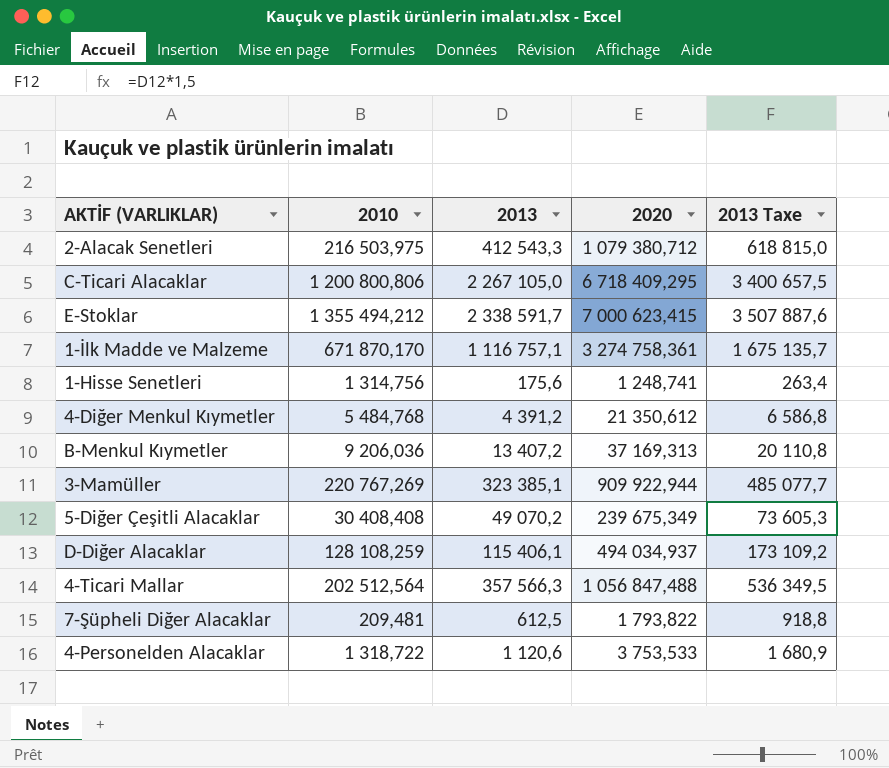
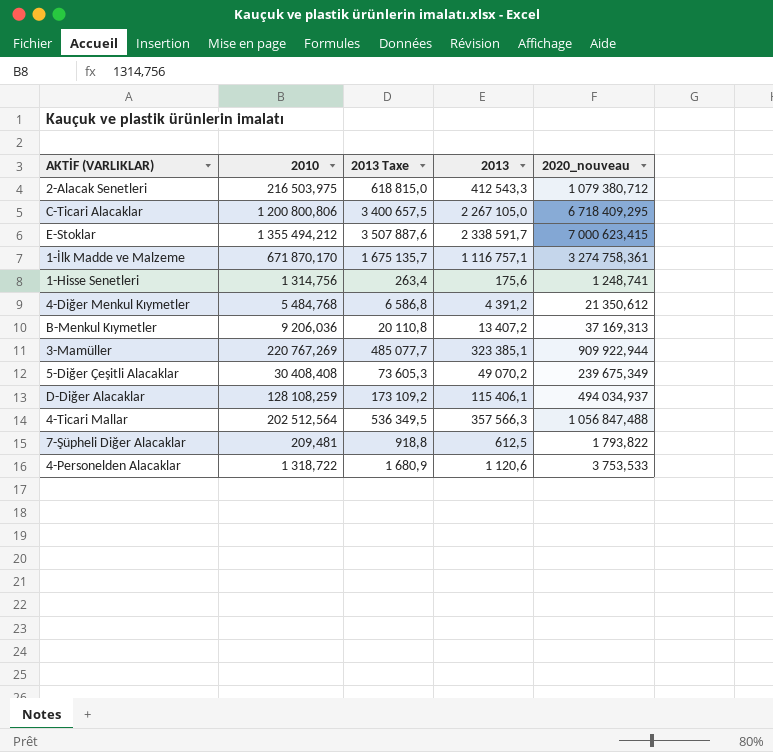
column 2013 Taxe | position: 5 -> 3
column name: 2020 -> 2020_nouveau

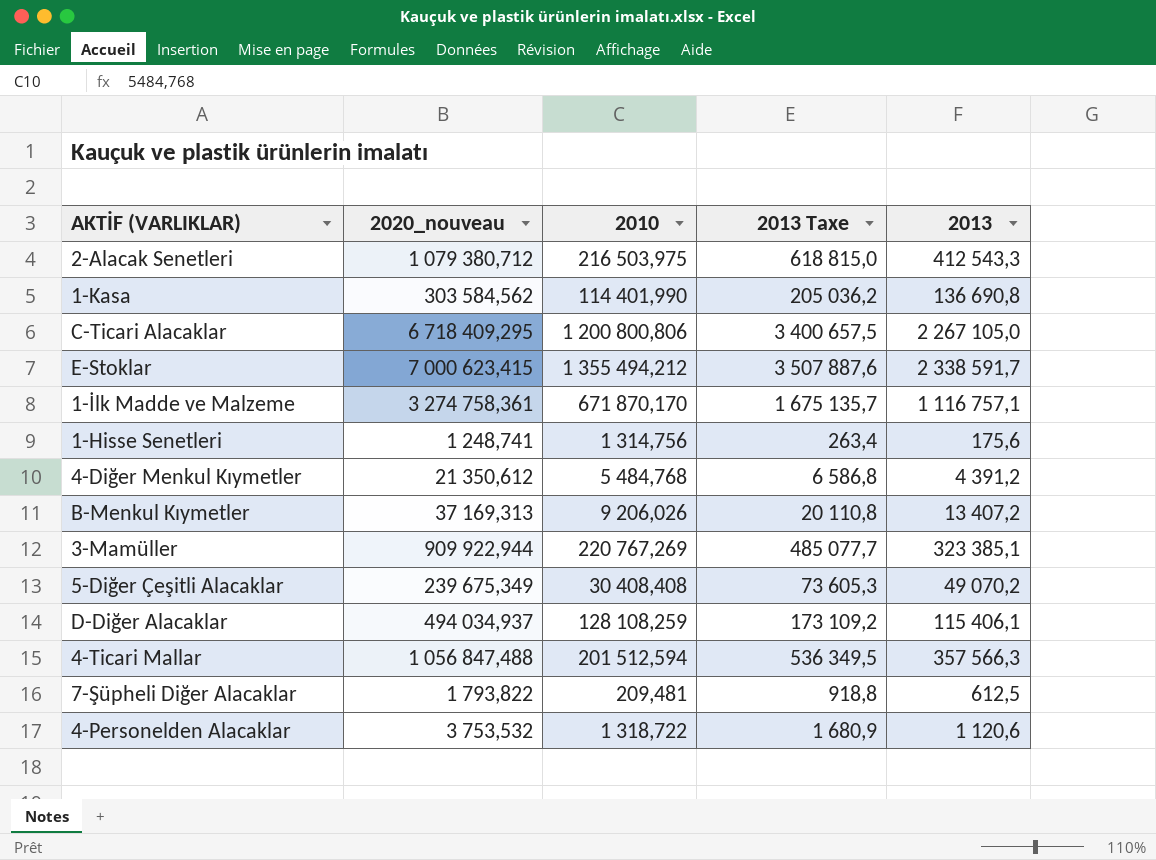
column 2020_nouveau | position: 5 -> 2
row 1-Kasa: none -> 303 584,562 | 114 401,990 | 205 036,2 | 136 690,8
B-Menkul Kıymetler | 2010: 9 206,036 -> 9 206,026
4-Ticari Mallar | 2010: 202 512,564 -> 201 512,594
4-Personelden Alacaklar | 2020_nouveau: 3 753,533 -> 3 753,532

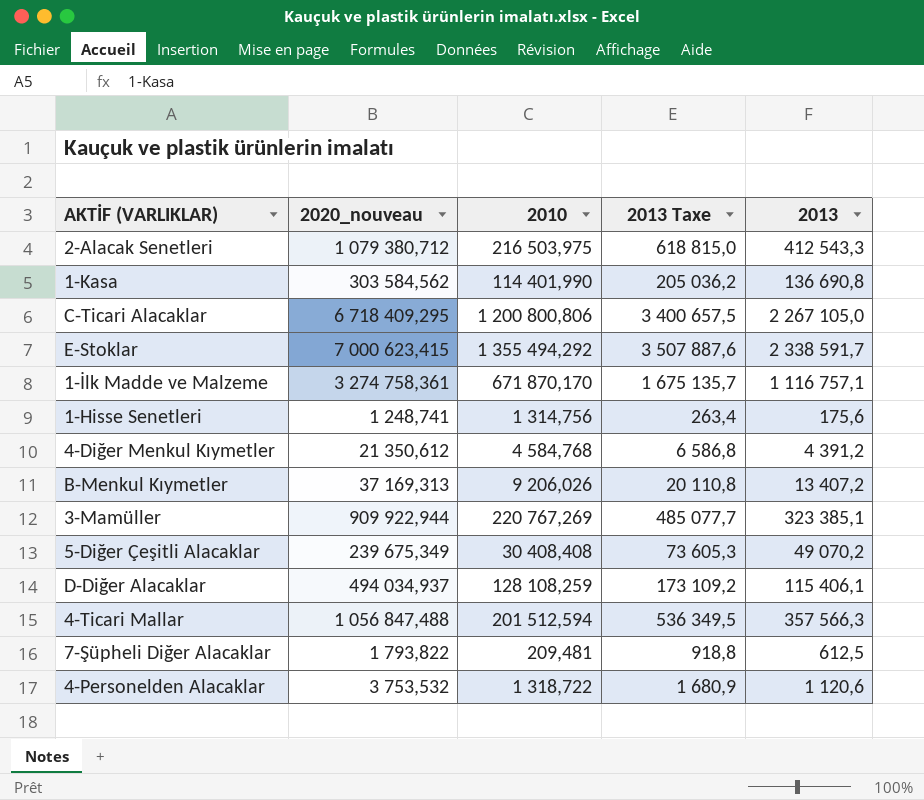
E-Stoklar | 2010: 1 355 494,212 -> 1 355 494,292
4-Diğer Menkul Kıymetler | 2010: 5 484,768 -> 4 584,768

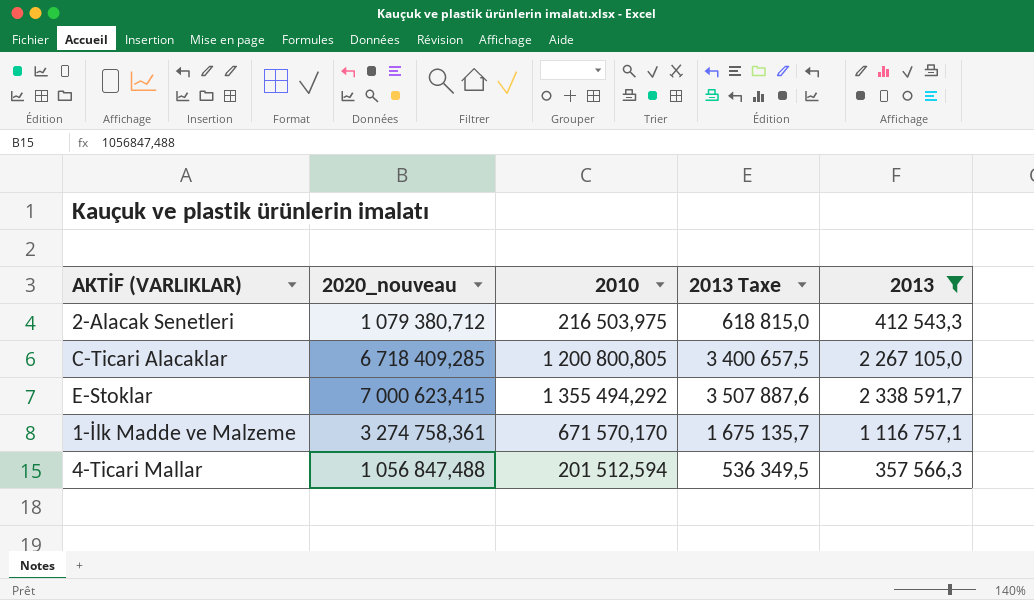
filter: none -> 2013 >= 357 566,3
C-Ticari Alacaklar | 2020_nouveau: 6 718 409,295 -> 6 718 409,285
C-Ticari Alacaklar | 2010: 1 200 800,806 -> 1 200 800,805
1-İlk Madde ve Malzeme | 2010: 671 870,170 -> 671 570,170

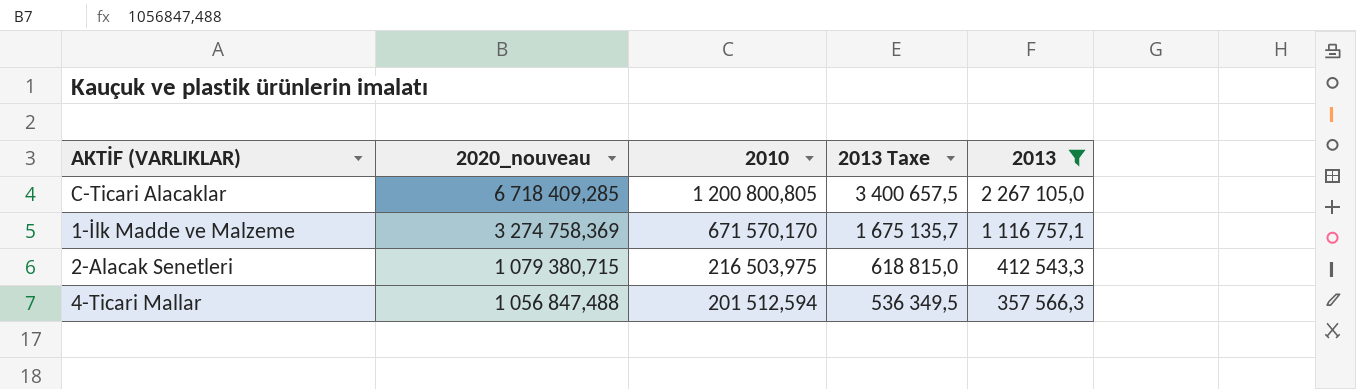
row order: none -> 2020_nouveau descending
row E-Stoklar: 7 000 623,415 | 1 355 494,292 | 3 507 887,6 | 2 338 591,7 -> none
1-İlk Madde ve Malzeme | 2020_nouveau: 3 274 758,361 -> 3 274 758,369
2-Alacak Senetleri | 2020_nouveau: 1 079 380,712 -> 1 079 380,715

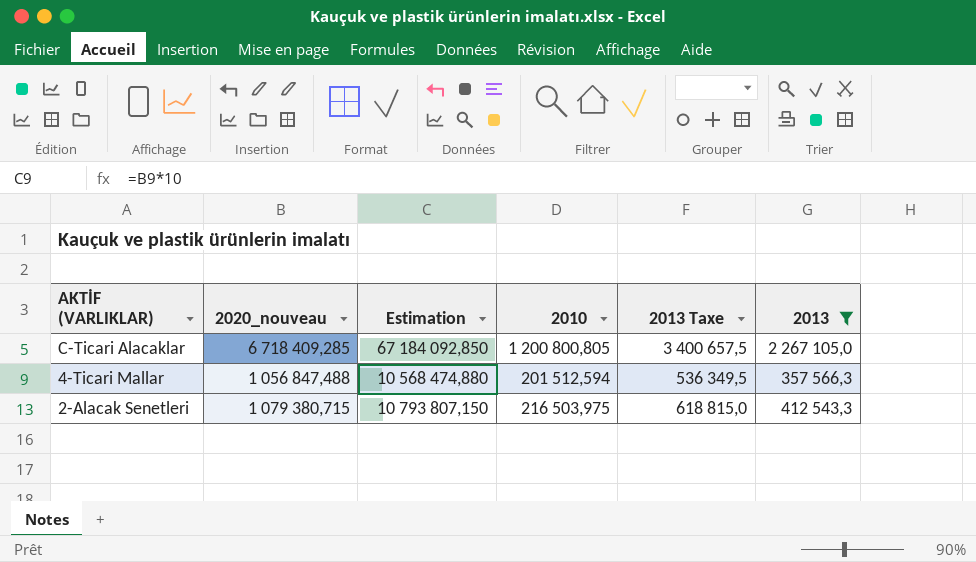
row order: 2020_nouveau descending -> AKTİF (VARLIKLAR) descending
column Estimation | formula: none -> [2020_nouveau] * 10
row 1-İlk Madde ve Malzeme: 3 274 758,369 | 671 570,170 | 1 675 135,7 | 1 116 757,1 -> none

